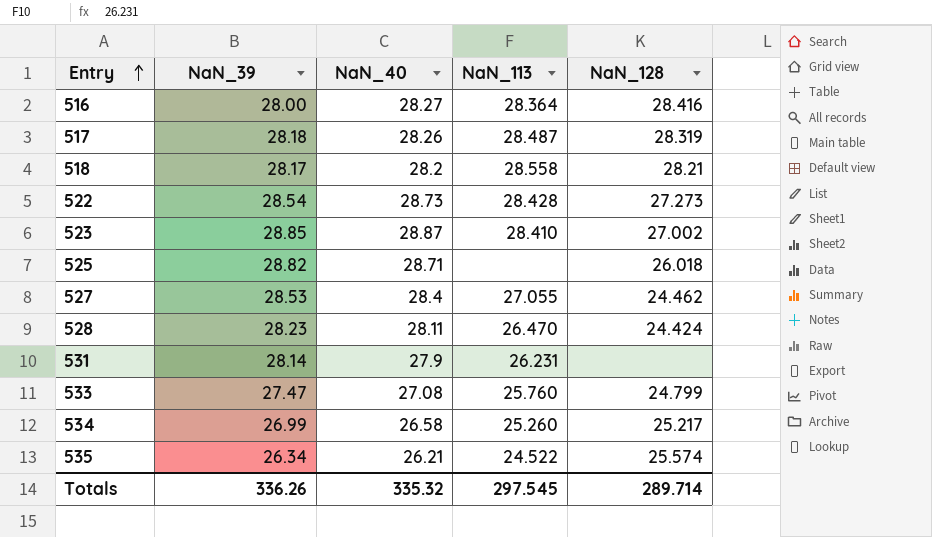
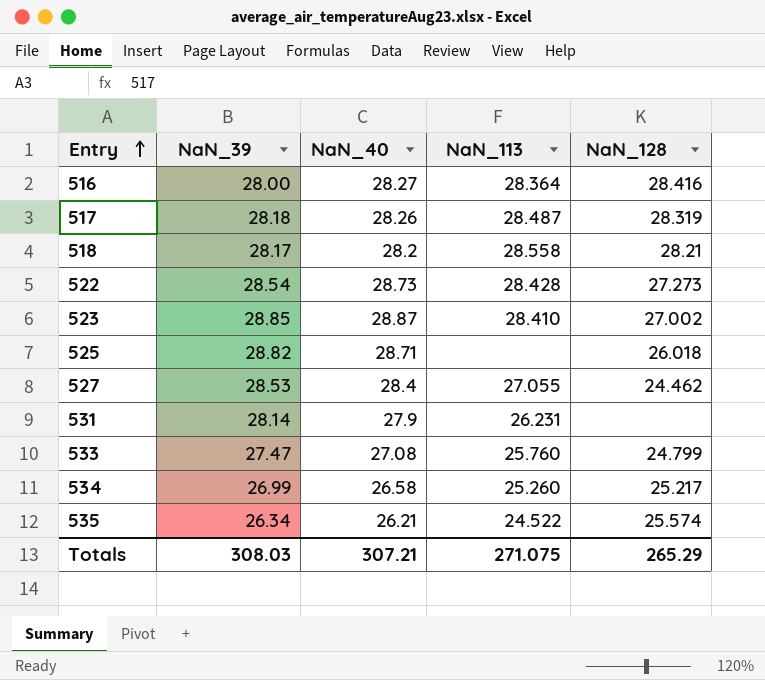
row 528: 28.23 | 28.11 | 26.470 | 24.424 -> none
Totals | NaN_39: 336.26 -> 308.03
Totals | NaN_40: 335.32 -> 307.21
Totals | NaN_113: 297.545 -> 271.075
Totals | NaN_128: 289.714 -> 265.29

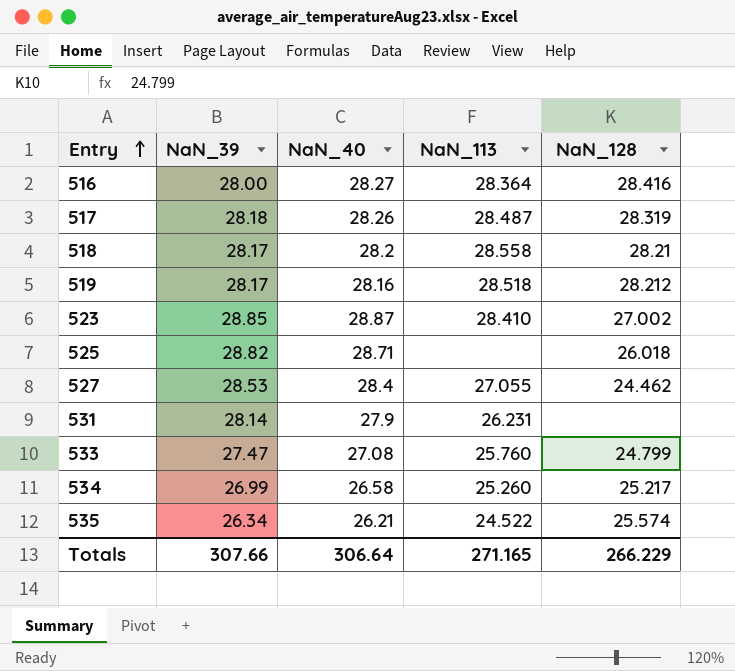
row 522: 28.54 | 28.73 | 28.428 | 27.273 -> none
row 519: none -> 28.17 | 28.16 | 28.518 | 28.212
Totals | NaN_39: 308.03 -> 307.66
Totals | NaN_40: 307.21 -> 306.64
Totals | NaN_113: 271.075 -> 271.165
Totals | NaN_128: 265.29 -> 266.229

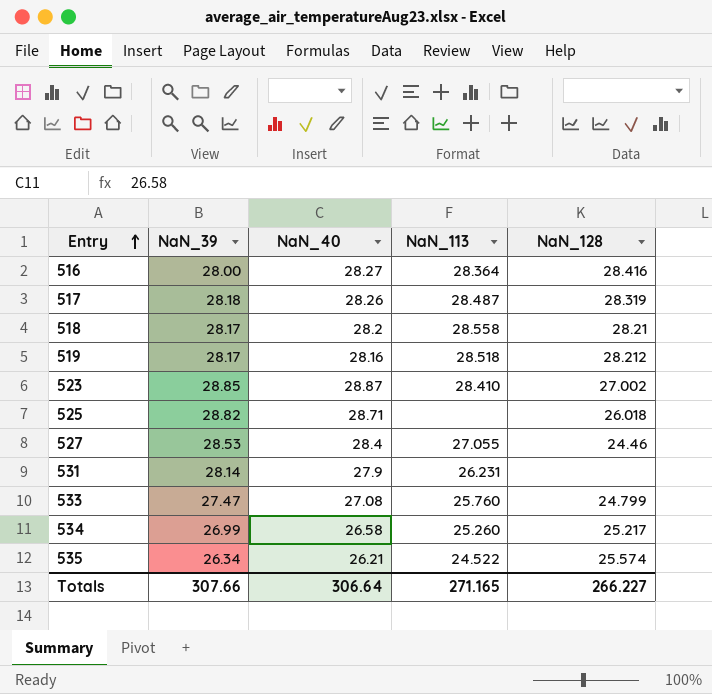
527 | NaN_128: 24.462 -> 24.46
Totals | NaN_128: 266.229 -> 266.227

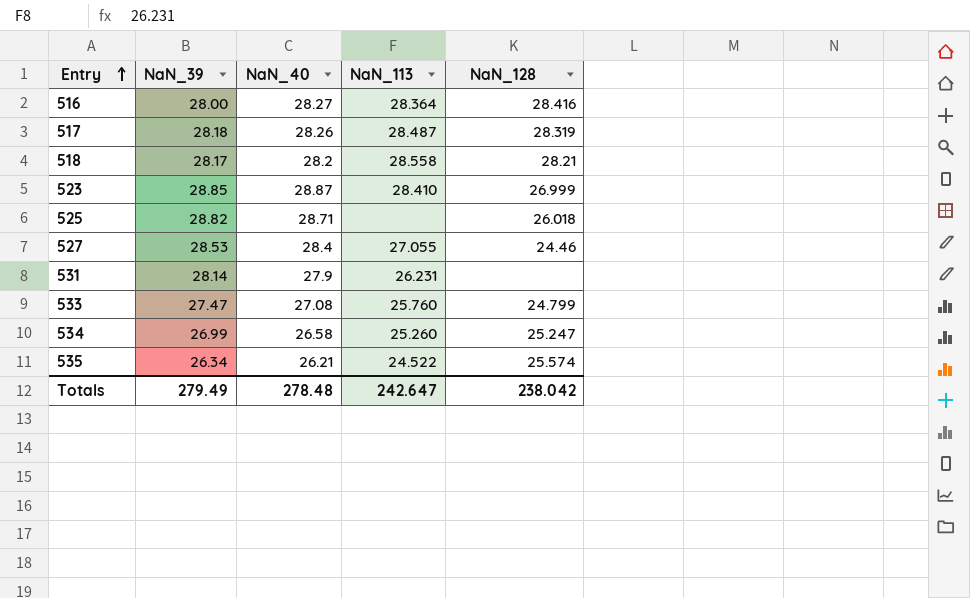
row 519: 28.17 | 28.16 | 28.518 | 28.212 -> none
523 | NaN_128: 27.002 -> 26.999
534 | NaN_128: 25.217 -> 25.247
Totals | NaN_39: 307.66 -> 279.49
Totals | NaN_40: 306.64 -> 278.48
Totals | NaN_113: 271.165 -> 242.647
Totals | NaN_128: 266.227 -> 238.042

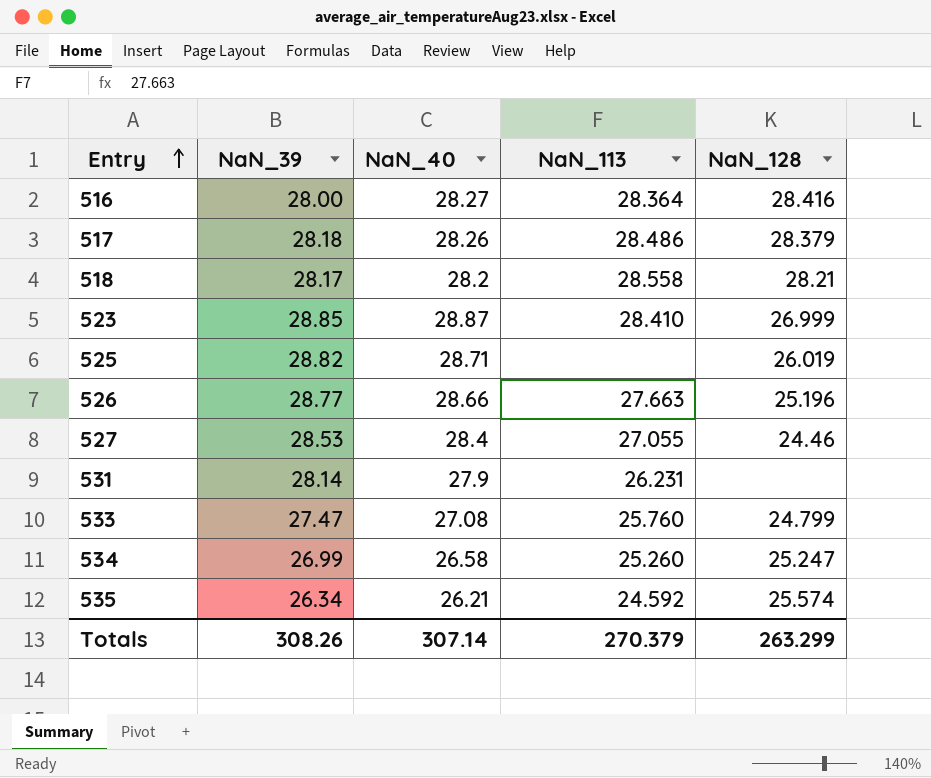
517 | NaN_113: 28.487 -> 28.486
517 | NaN_128: 28.319 -> 28.379
525 | NaN_128: 26.018 -> 26.019
row 526: none -> 28.77 | 28.66 | 27.663 | 25.196
535 | NaN_113: 24.522 -> 24.592
Totals | NaN_39: 279.49 -> 308.26
Totals | NaN_40: 278.48 -> 307.14
Totals | NaN_113: 242.647 -> 270.379
Totals | NaN_128: 238.042 -> 263.299

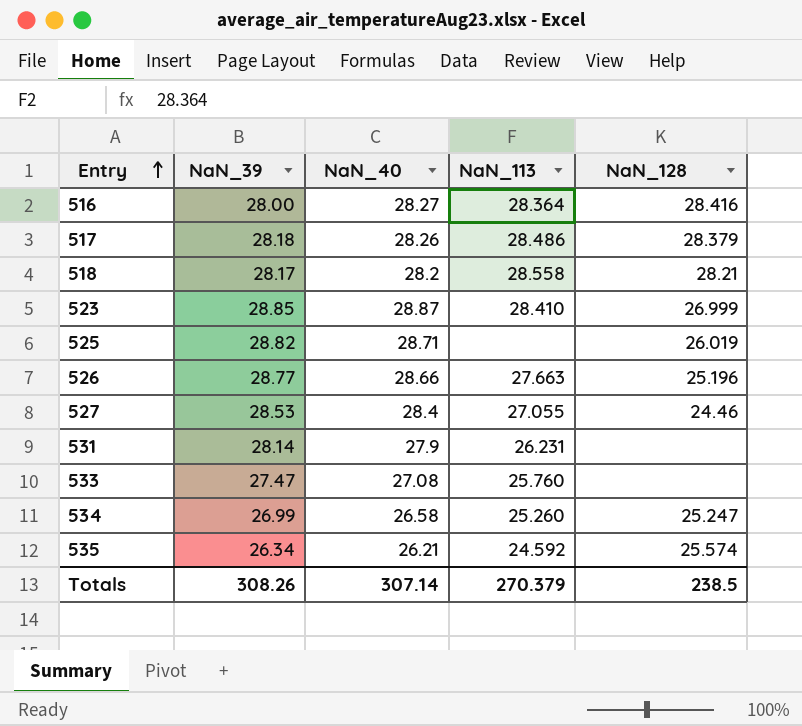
533 | NaN_128: 24.799 -> none
Totals | NaN_128: 263.299 -> 238.5

